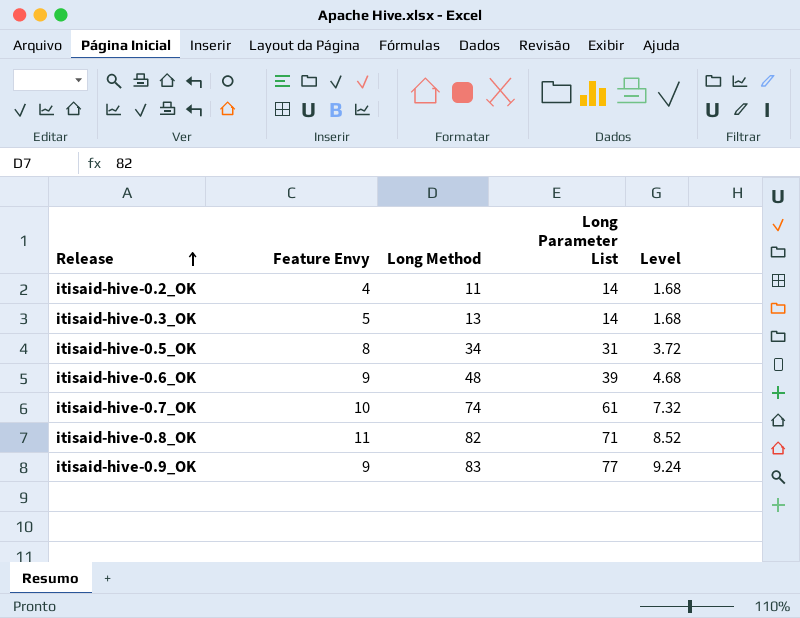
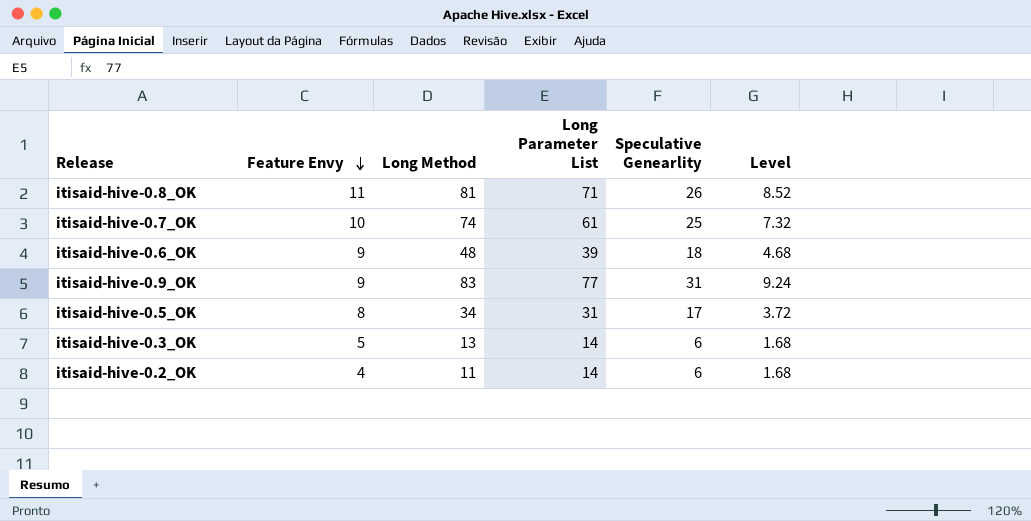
row order: Release ascending -> Feature Envy descending
column Speculative Genearlity | position: none -> 5
itisaid-hive-0.8_OK | Long Method: 82 -> 81

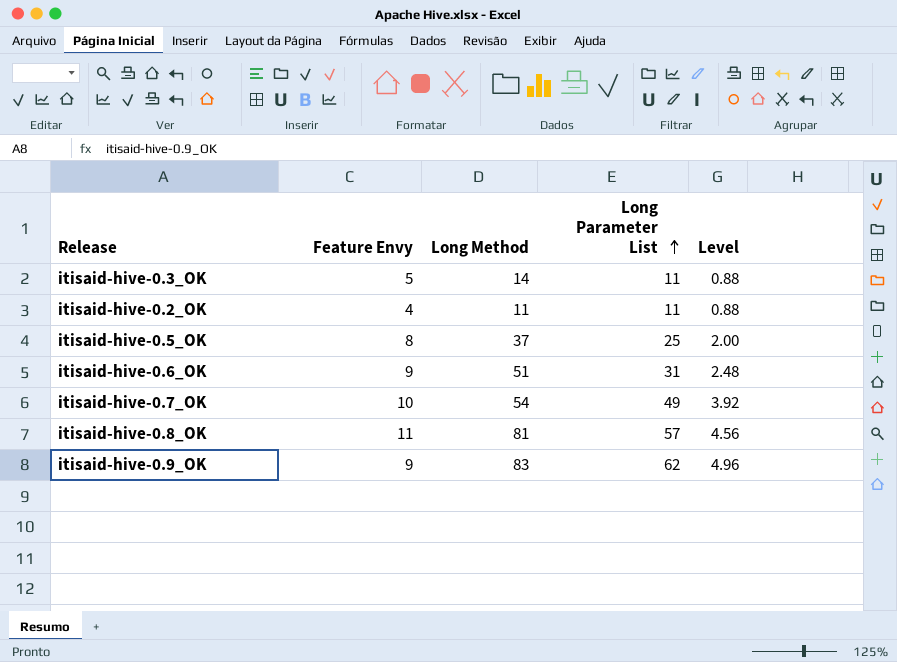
row order: Feature Envy descending -> Long Parameter List ascending
column Speculative Genearlity | position: 5 -> none
column Level | formula: [Long Parameter List] * 0.12 -> [Long Parameter List] * 0.08
itisaid-hive-0.3_OK | Long Method: 13 -> 14
itisaid-hive-0.3_OK | Long Parameter List: 14 -> 11
itisaid-hive-0.2_OK | Long Parameter List: 14 -> 11
itisaid-hive-0.5_OK | Long Method: 34 -> 37
itisaid-hive-0.5_OK | Long Parameter List: 31 -> 25
itisaid-hive-0.6_OK | Long Method: 48 -> 51
itisaid-hive-0.6_OK | Long Parameter List: 39 -> 31
itisaid-hive-0.7_OK | Long Method: 74 -> 54
itisaid-hive-0.7_OK | Long Parameter List: 61 -> 49
itisaid-hive-0.8_OK | Long Parameter List: 71 -> 57
itisaid-hive-0.9_OK | Long Parameter List: 77 -> 62

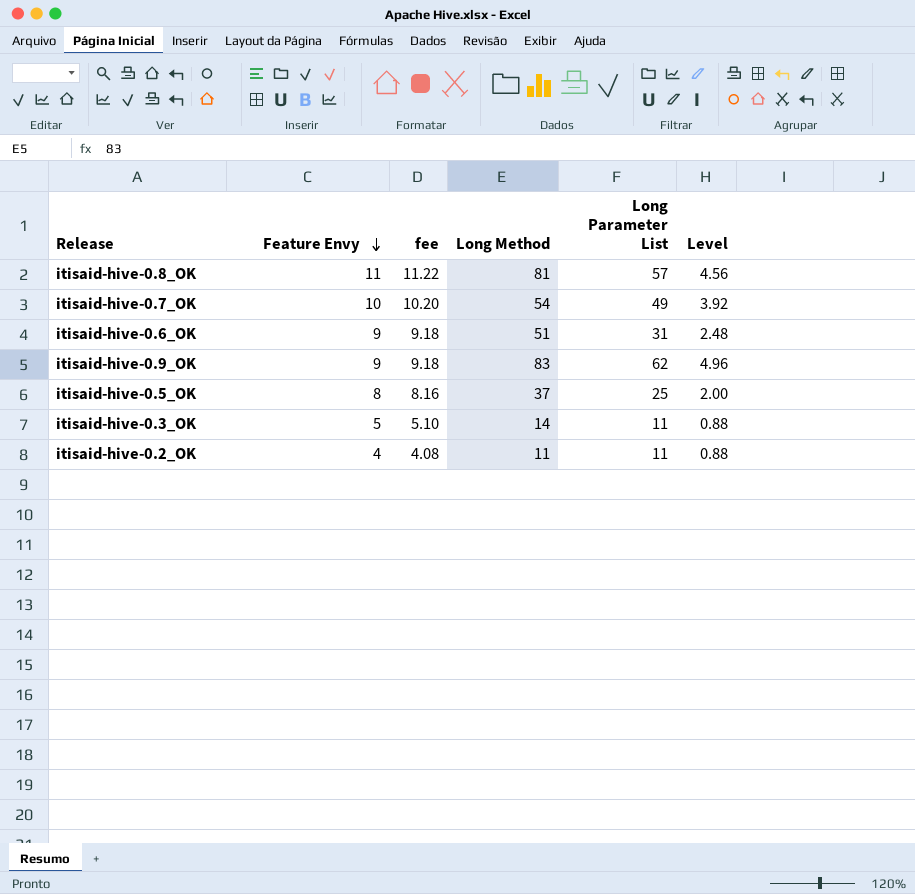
row order: Long Parameter List ascending -> Feature Envy descending
column fee | formula: none -> [Feature Envy] * 1.02

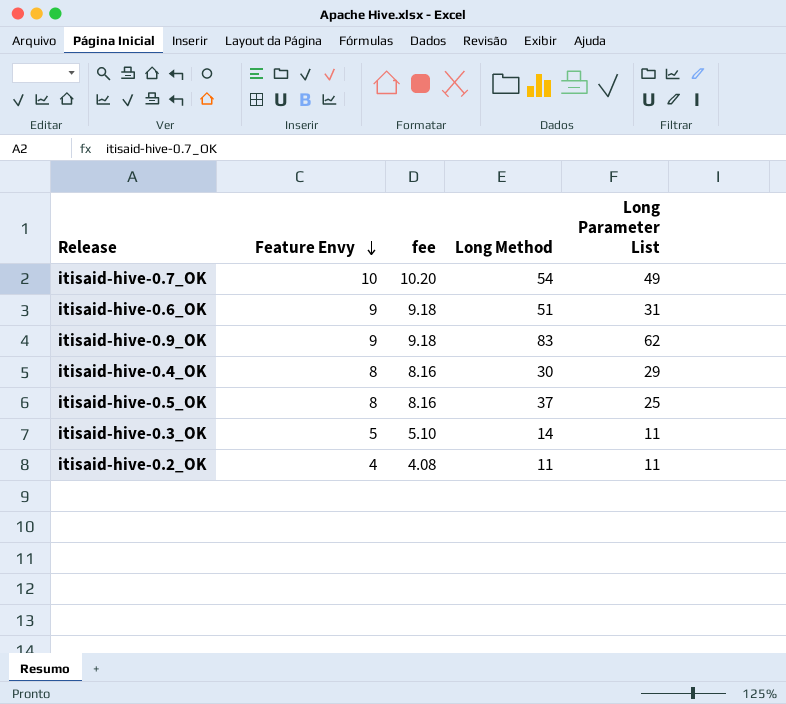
column Level | formula: [Long Parameter List] * 0.08 -> none
row itisaid-hive-0.8_OK: 11 | 11.22 | 81 | 57 | 4.56 -> none
row itisaid-hive-0.4_OK: none -> 8 | 8.16 | 30 | 29

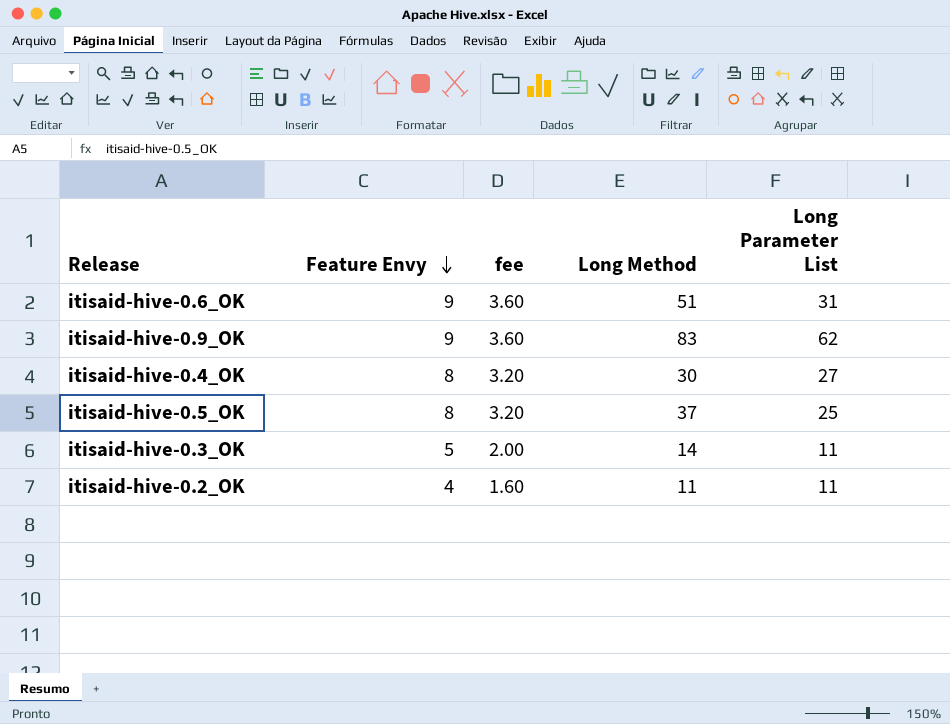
column fee | formula: [Feature Envy] * 1.02 -> [Feature Envy] * 0.4
row itisaid-hive-0.7_OK: 10 | 10.20 | 54 | 49 -> none
itisaid-hive-0.4_OK | Long Parameter List: 29 -> 27

